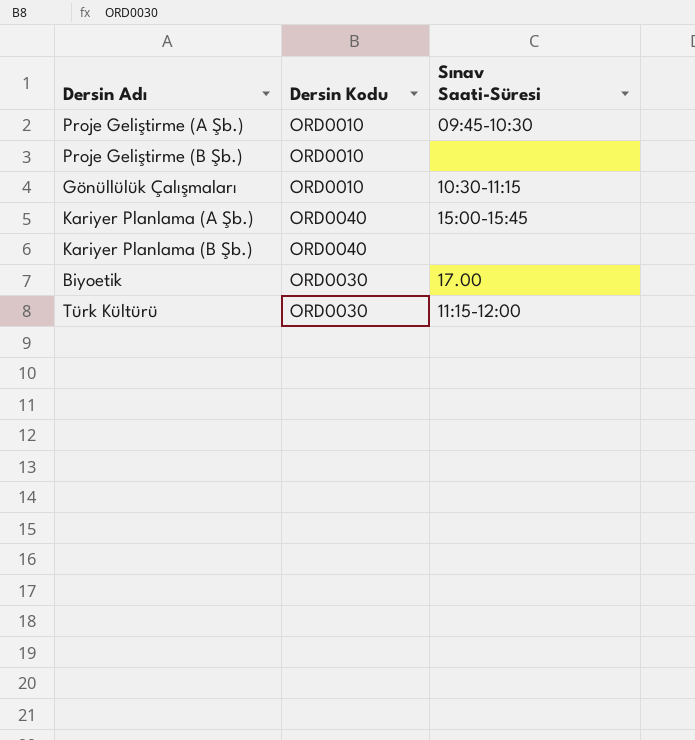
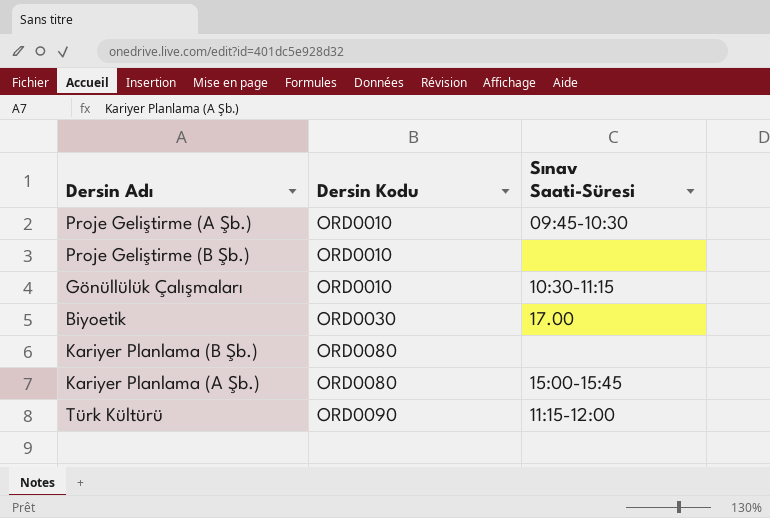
row order: none -> Dersin Kodu ascending
Kariyer Planlama (B Şb.) | Dersin Kodu: ORD0040 -> ORD0080
Kariyer Planlama (A Şb.) | Dersin Kodu: ORD0040 -> ORD0080
Türk Kültürü | Dersin Kodu: ORD0030 -> ORD0090

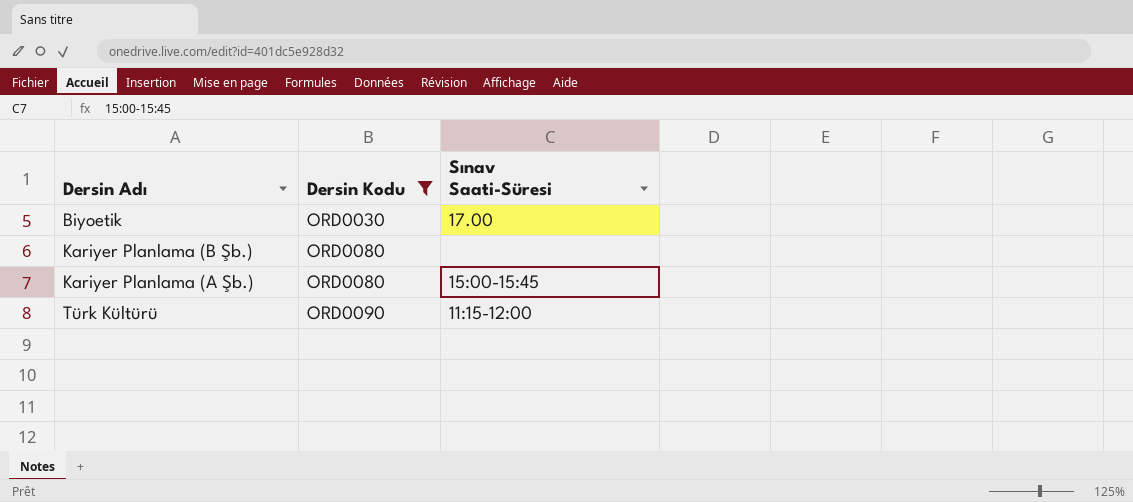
filter: none -> Dersin Kodu != ORD0010

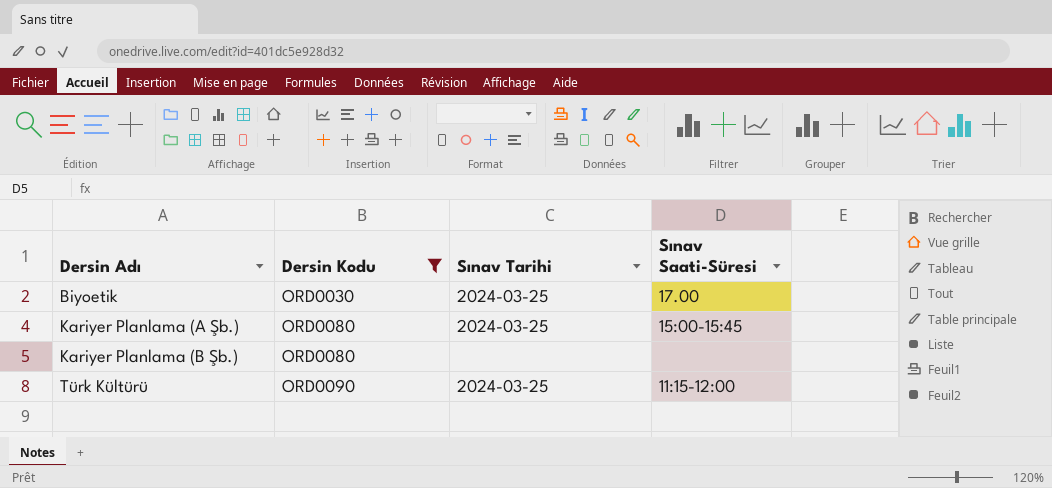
row order: Dersin Kodu ascending -> Dersin Adı ascending
column Sınav Tarihi | position: none -> 3

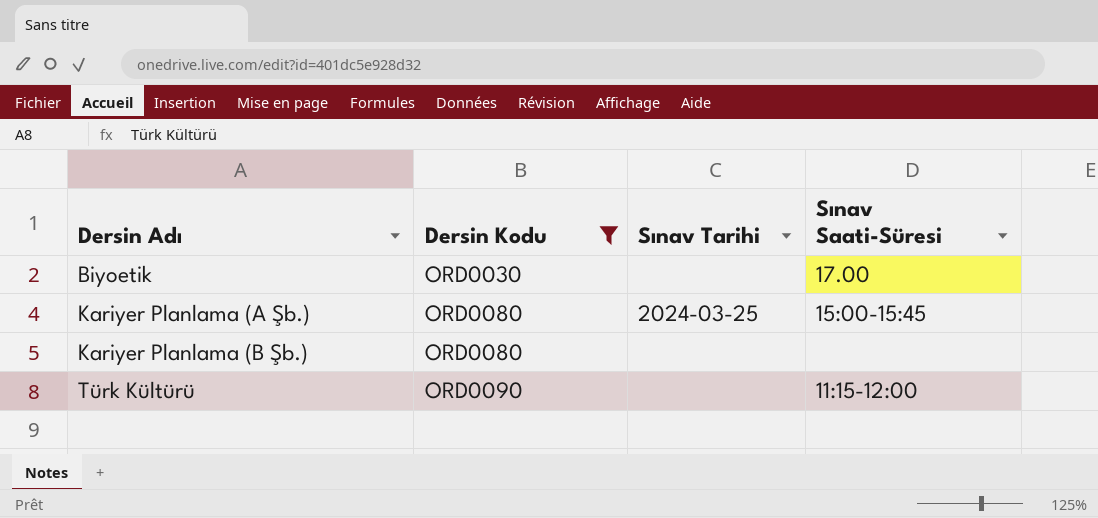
Biyoetik | Sınav Tarihi: 2024-03-25 -> none
Türk Kültürü | Sınav Tarihi: 2024-03-25 -> none

